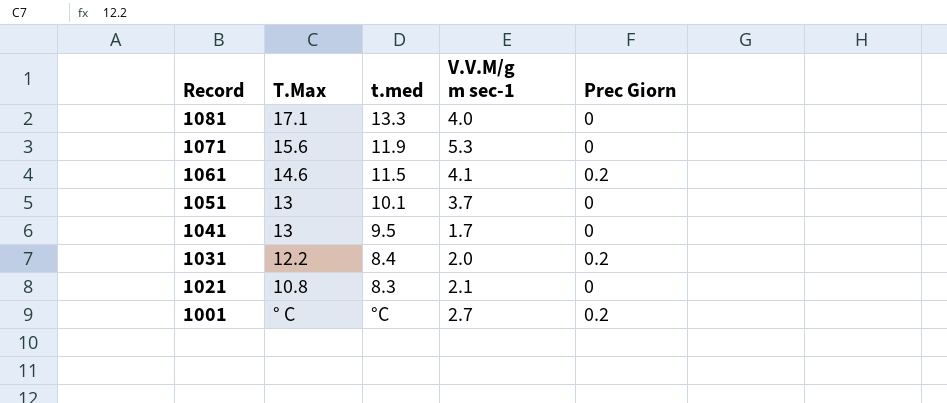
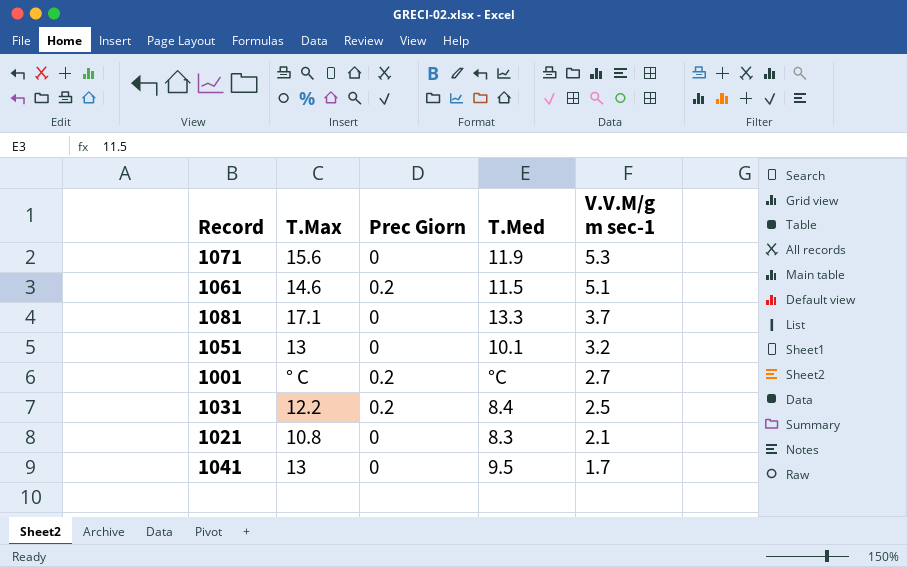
row order: Record descending -> V.V.M/g m sec-1 descending
column Prec Giorn | position: 5 -> 3
column name: t.med -> T.Med
1061 | V.V.M/g m sec-1: 4.1 -> 5.1
1081 | V.V.M/g m sec-1: 4.0 -> 3.7
1051 | V.V.M/g m sec-1: 3.7 -> 3.2
1031 | V.V.M/g m sec-1: 2.0 -> 2.5

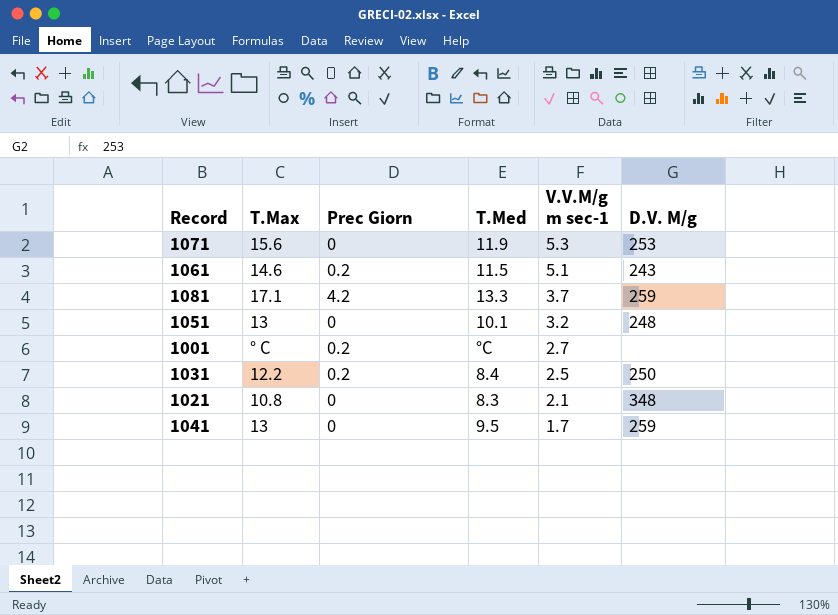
column D.V. M/g | position: none -> 6
1081 | Prec Giorn: 0 -> 4.2

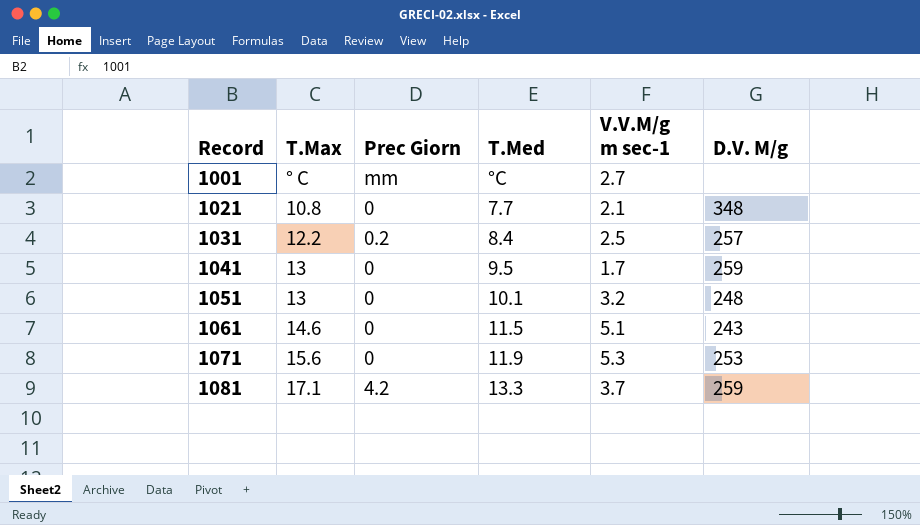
row order: V.V.M/g m sec-1 descending -> Record ascending
1001 | Prec Giorn: 0.2 -> mm
1021 | T.Med: 8.3 -> 7.7
1031 | D.V. M/g: 250 -> 257
1061 | Prec Giorn: 0.2 -> 0

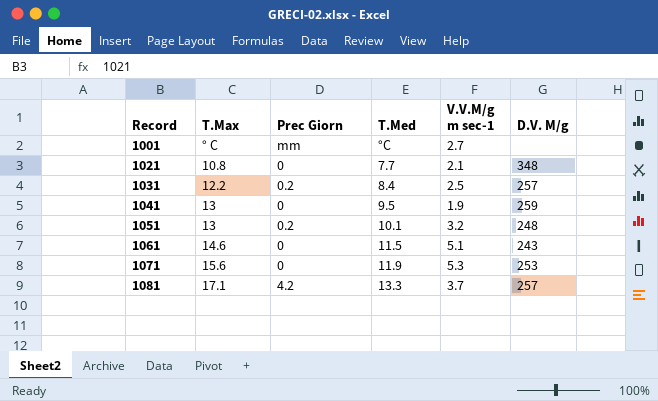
1041 | V.V.M/g m sec-1: 1.7 -> 1.9
1051 | Prec Giorn: 0 -> 0.2
1081 | D.V. M/g: 259 -> 257

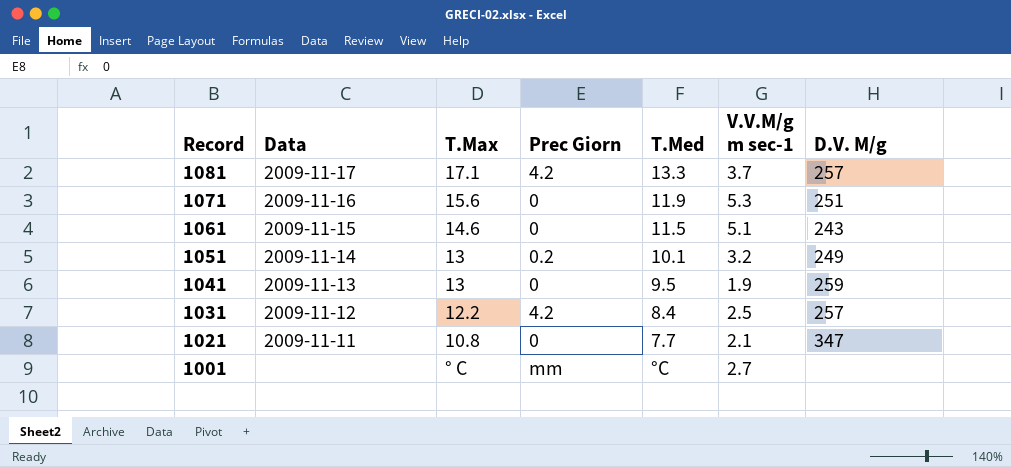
row order: Record ascending -> Record descending
column Data | position: none -> 2
1071 | D.V. M/g: 253 -> 251
1051 | D.V. M/g: 248 -> 249
1031 | Prec Giorn: 0.2 -> 4.2
1021 | D.V. M/g: 348 -> 347

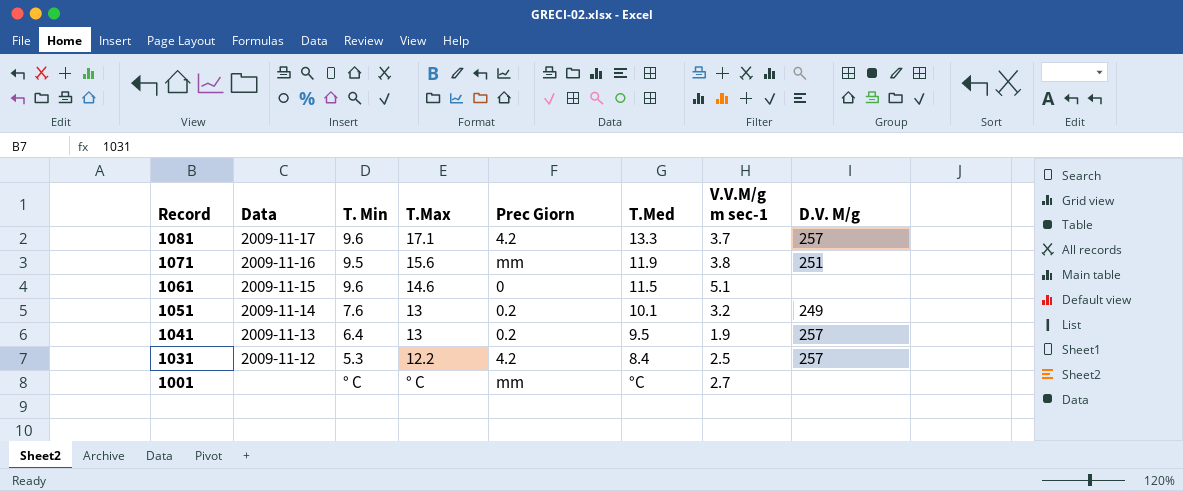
column T. Min | position: none -> 3
row 1021: 2009-11-11 | 10.8 | 0 | 7.7 | 2.1 | 347 -> none
1071 | Prec Giorn: 0 -> mm
1071 | V.V.M/g m sec-1: 5.3 -> 3.8
1061 | D.V. M/g: 243 -> none
1041 | Prec Giorn: 0 -> 0.2
1041 | D.V. M/g: 259 -> 257

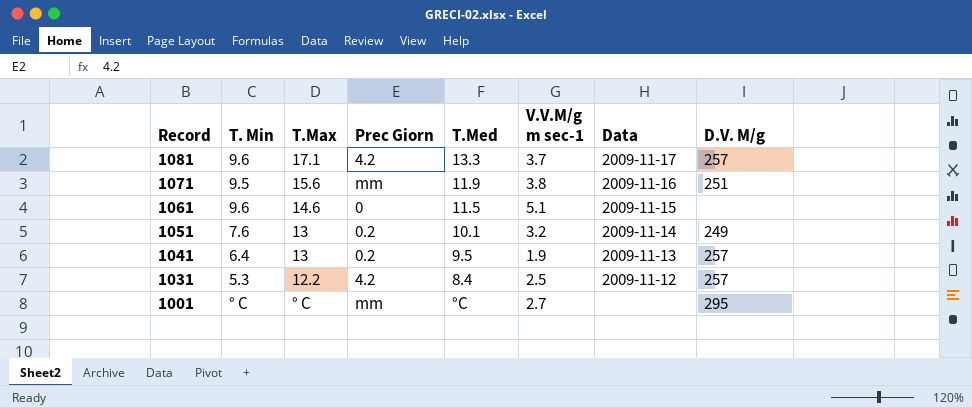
column Data | position: 2 -> 7
1001 | D.V. M/g: none -> 295

